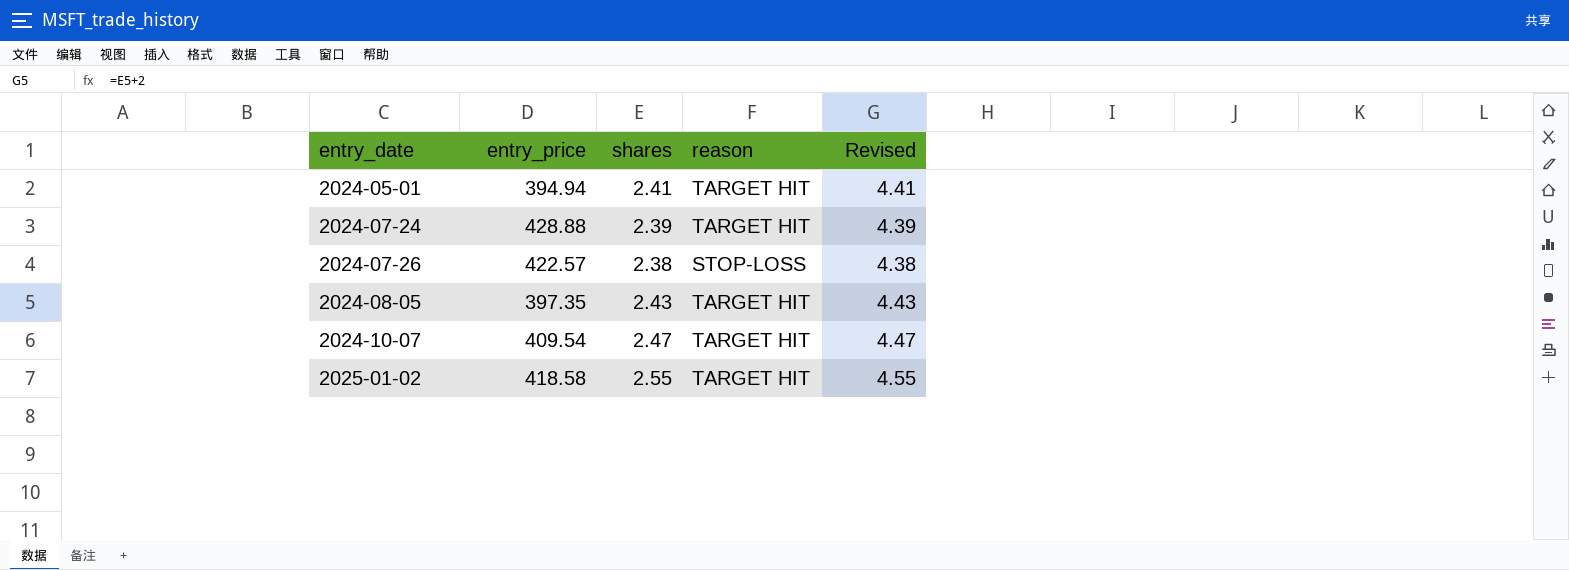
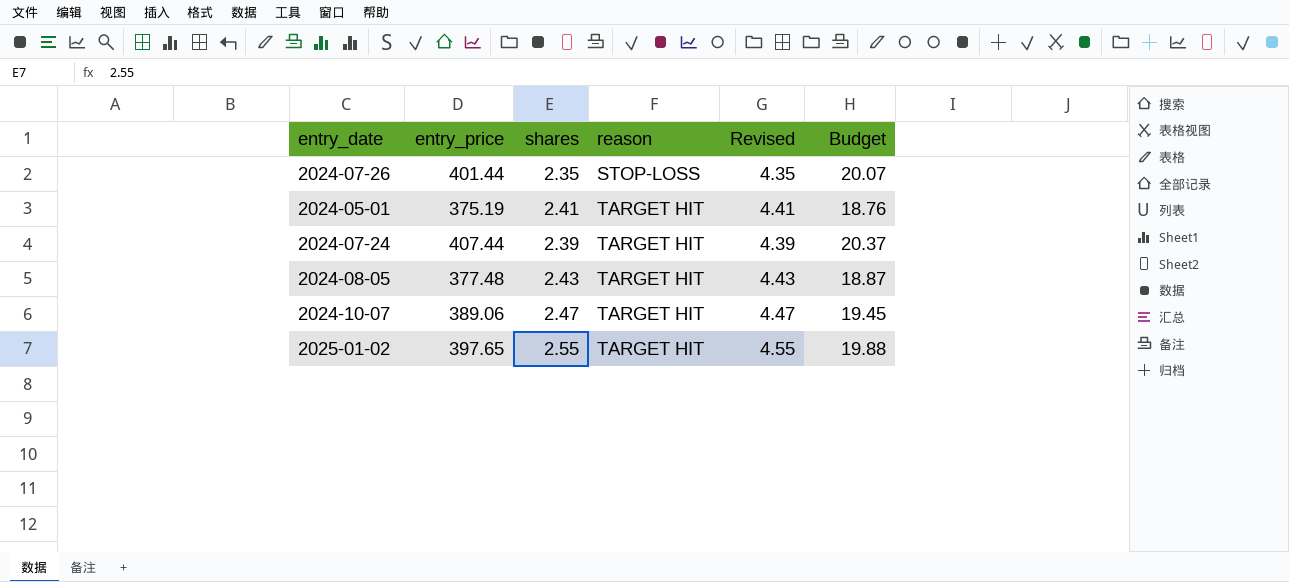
row order: entry_date ascending -> reason ascending
column Budget | formula: none -> [entry_price] * 0.05
2024-07-26 | entry_price: 422.57 -> 401.44
2024-07-26 | shares: 2.38 -> 2.35
2024-07-26 | Revised: 4.38 -> 4.35
2024-05-01 | entry_price: 394.94 -> 375.19
2024-07-24 | entry_price: 428.88 -> 407.44
2024-08-05 | entry_price: 397.35 -> 377.48
2024-10-07 | entry_price: 409.54 -> 389.06
2025-01-02 | entry_price: 418.58 -> 397.65

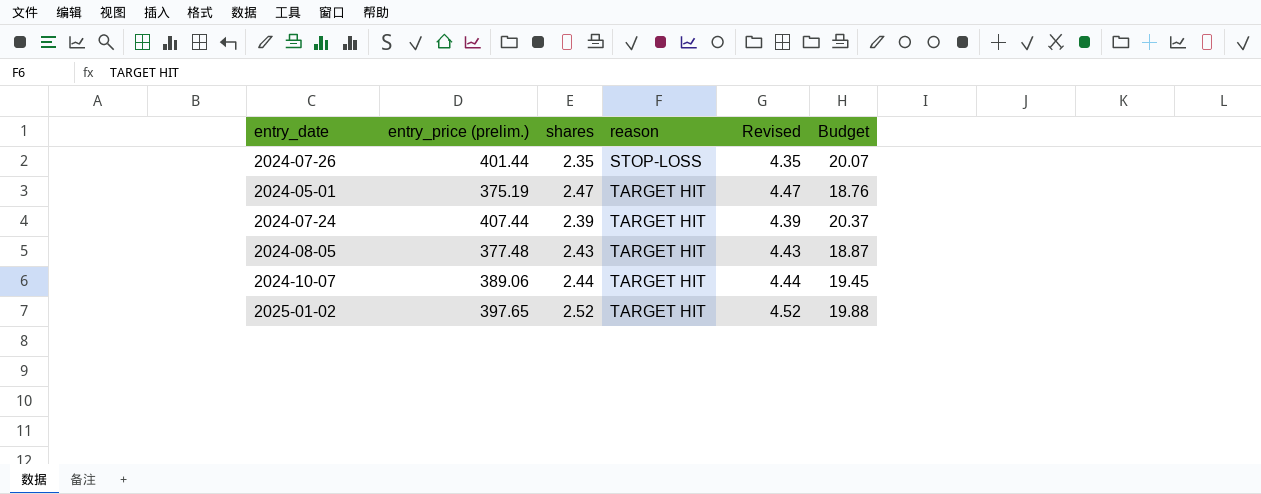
column name: entry_price -> entry_price (prelim.)
2024-05-01 | shares: 2.41 -> 2.47
2024-05-01 | Revised: 4.41 -> 4.47
2024-10-07 | shares: 2.47 -> 2.44
2024-10-07 | Revised: 4.47 -> 4.44
2025-01-02 | shares: 2.55 -> 2.52
2025-01-02 | Revised: 4.55 -> 4.52

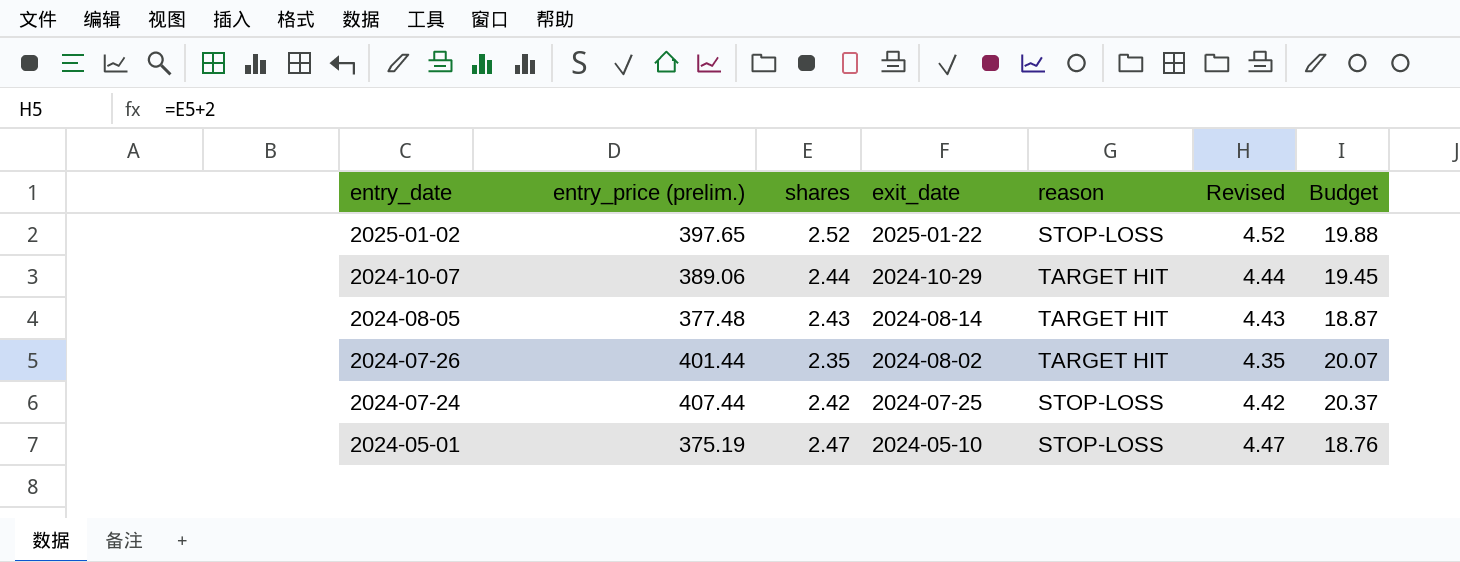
row order: reason ascending -> entry_date descending
column exit_date | position: none -> 4
2025-01-02 | reason: TARGET HIT -> STOP-LOSS
2024-07-26 | reason: STOP-LOSS -> TARGET HIT
2024-07-24 | shares: 2.39 -> 2.42
2024-07-24 | reason: TARGET HIT -> STOP-LOSS
2024-07-24 | Revised: 4.39 -> 4.42
2024-05-01 | reason: TARGET HIT -> STOP-LOSS

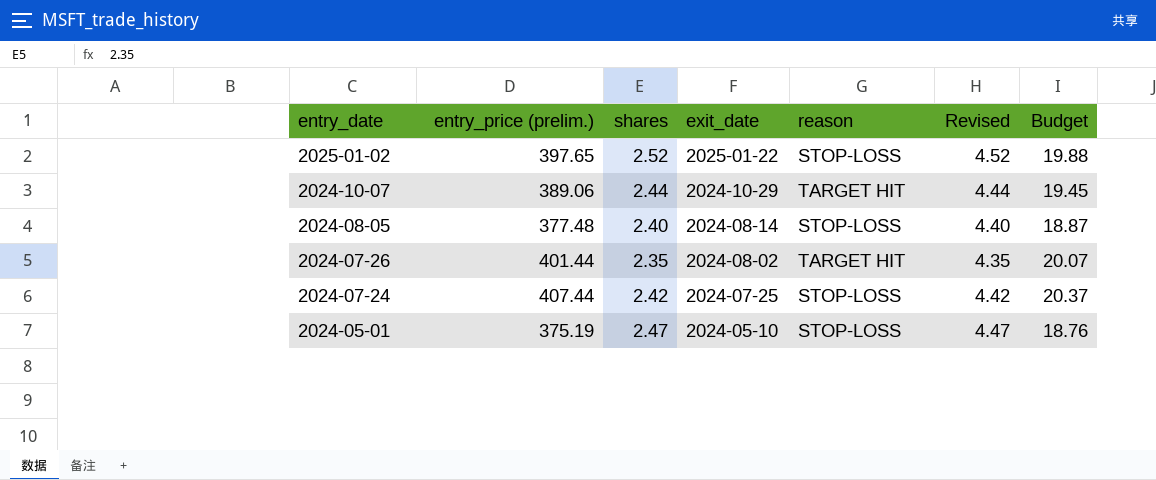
2024-08-05 | shares: 2.43 -> 2.40
2024-08-05 | reason: TARGET HIT -> STOP-LOSS
2024-08-05 | Revised: 4.43 -> 4.40

